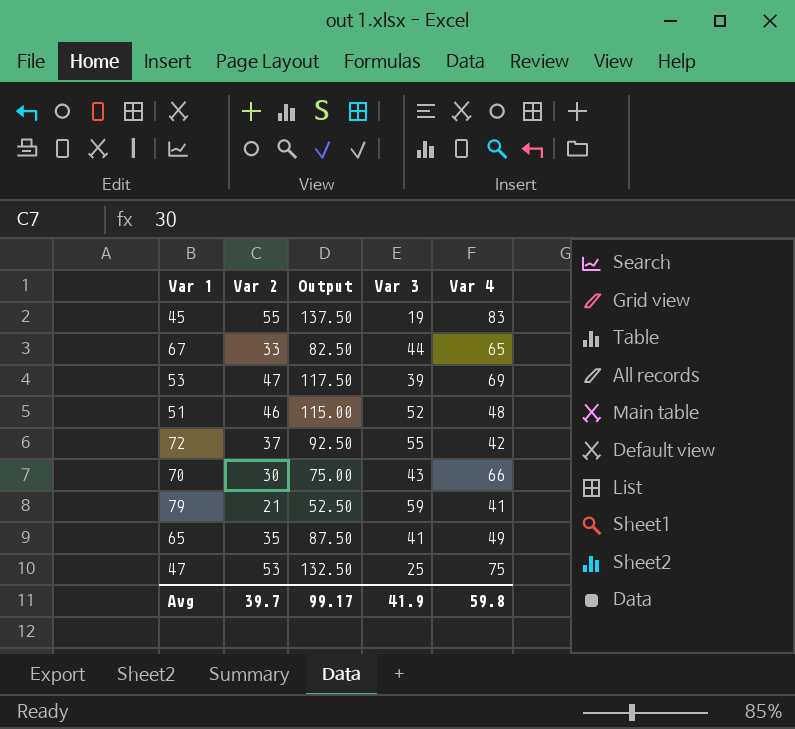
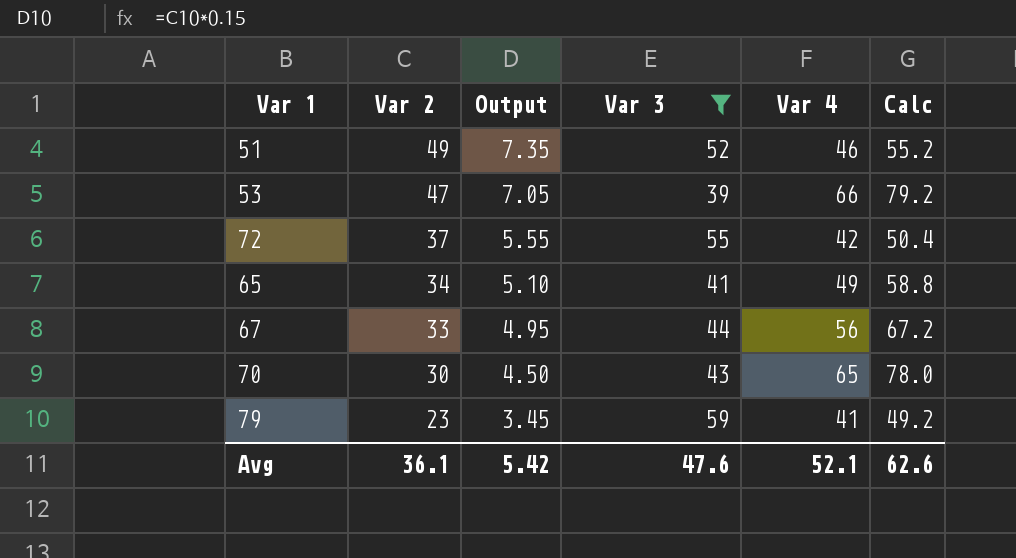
filter: none -> Var 3 >= 39
row order: none -> Var 2 descending
column Output | formula: [Var 2] * 2.5 -> [Var 2] * 0.15
column Calc | formula: none -> [Var 4] * 1.2
51 | Var 2: 46 -> 49
51 | Var 4: 48 -> 46
53 | Var 4: 69 -> 66
65 | Var 2: 35 -> 34
67 | Var 4: 65 -> 56
70 | Var 4: 66 -> 65
79 | Var 2: 21 -> 23
Avg | Var 2: 39.7 -> 36.1
Avg | Output: 99.17 -> 5.42
Avg | Var 3: 41.9 -> 47.6
Avg | Var 4: 59.8 -> 52.1

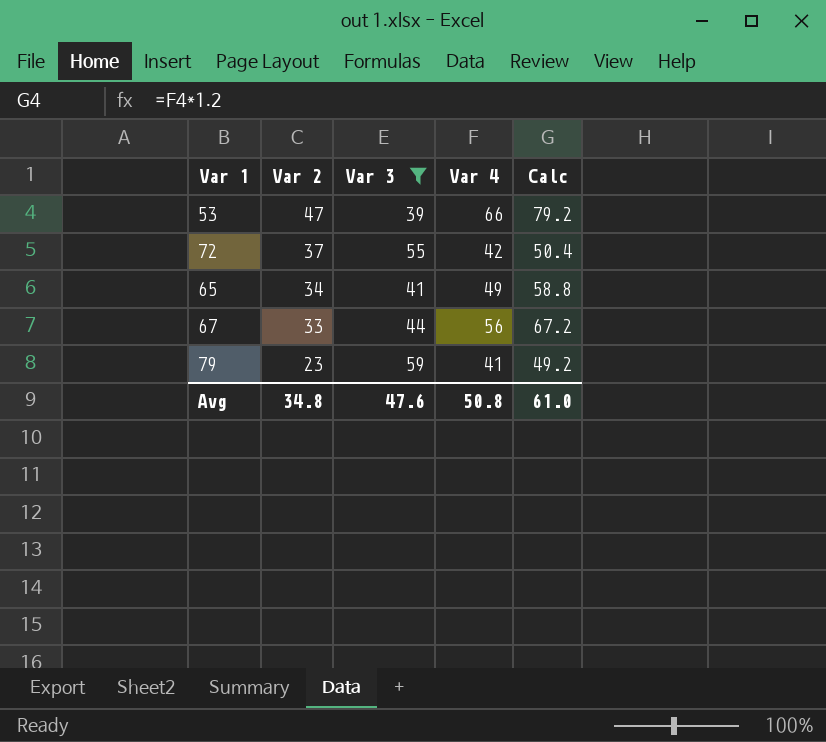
column Output | formula: [Var 2] * 0.15 -> none
row 51: 49 | 7.35 | 52 | 46 | 55.2 -> none
row 70: 30 | 4.50 | 43 | 65 | 78.0 -> none
Avg | Var 2: 36.1 -> 34.8
Avg | Var 4: 52.1 -> 50.8
Avg | Calc: 62.6 -> 61.0

